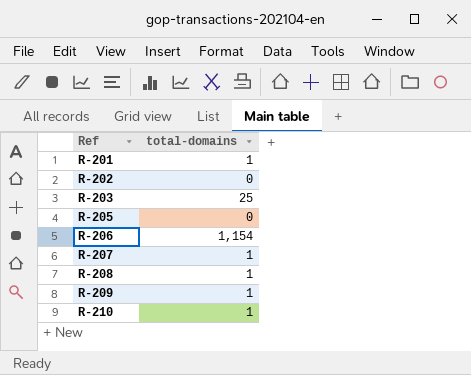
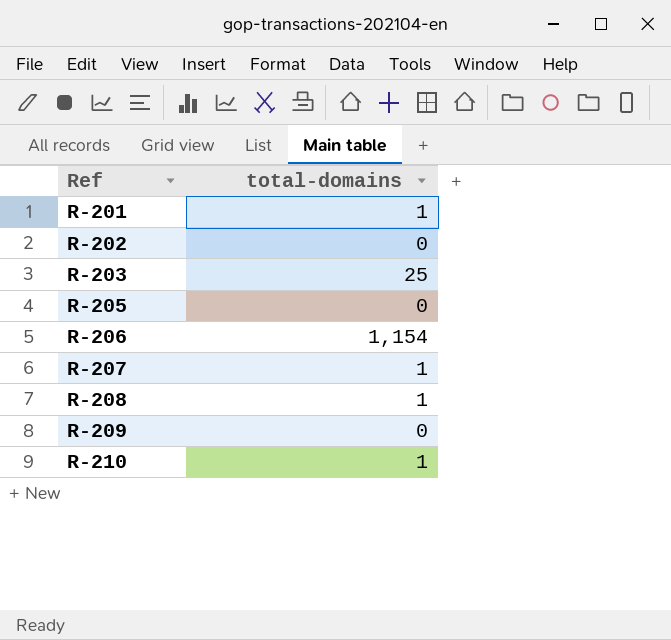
R-209 | total-domains: 1 -> 0

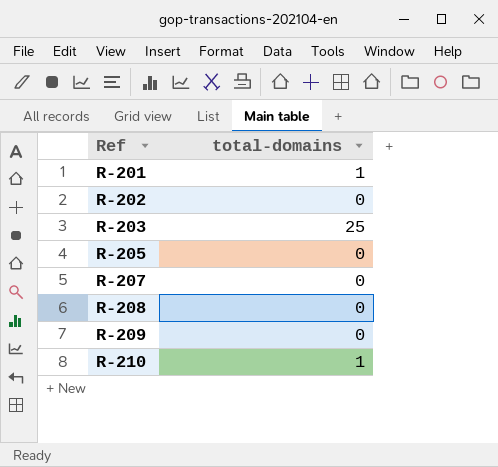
row R-206: 1,154 -> none
R-207 | total-domains: 1 -> 0
R-208 | total-domains: 1 -> 0

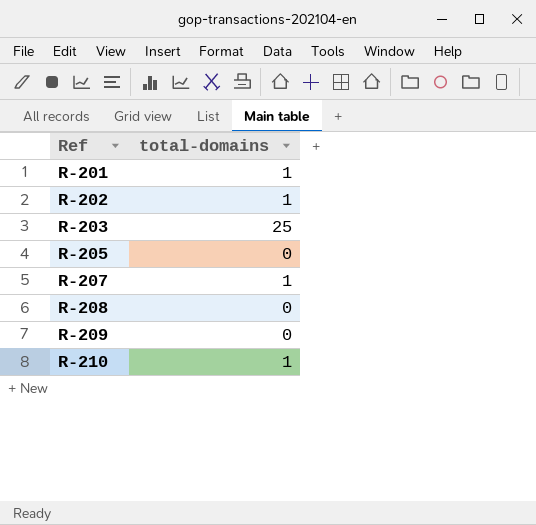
R-202 | total-domains: 0 -> 1
R-207 | total-domains: 0 -> 1

